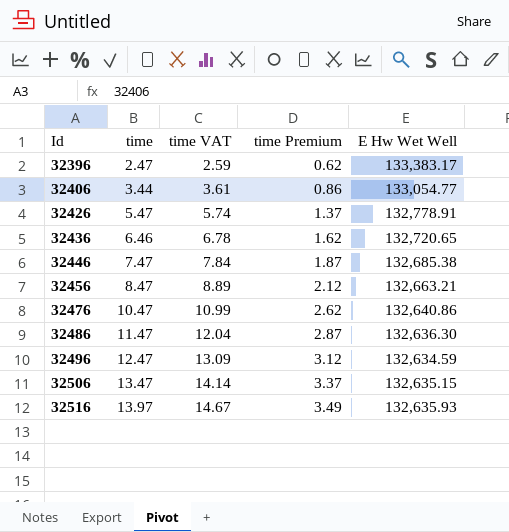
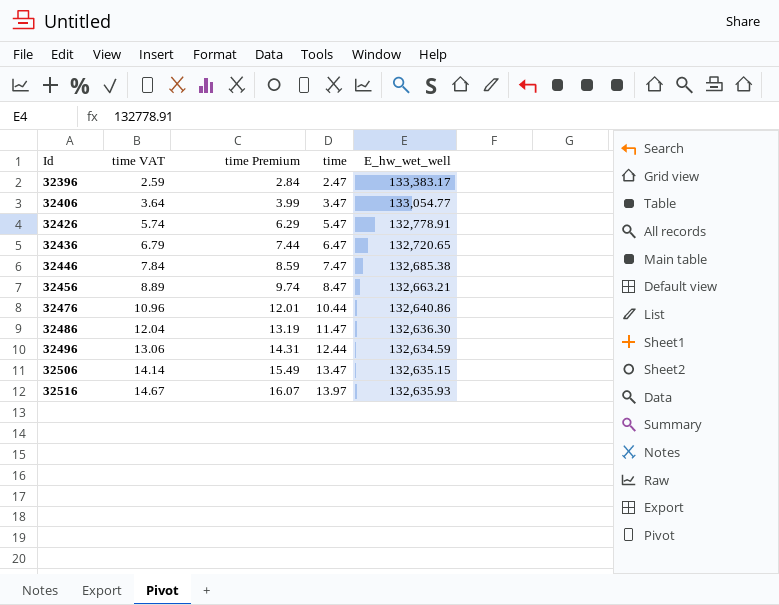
column time Premium | formula: [time] * 0.25 -> [time] * 1.15
column time | position: 2 -> 4
column name: E Hw Wet Well -> E_hw_wet_well
32406 | time VAT: 3.61 -> 3.64
32406 | time: 3.44 -> 3.47
32436 | time VAT: 6.78 -> 6.79
32436 | time: 6.46 -> 6.47
32476 | time VAT: 10.99 -> 10.96
32476 | time: 10.47 -> 10.44
32496 | time VAT: 13.09 -> 13.06
32496 | time: 12.47 -> 12.44

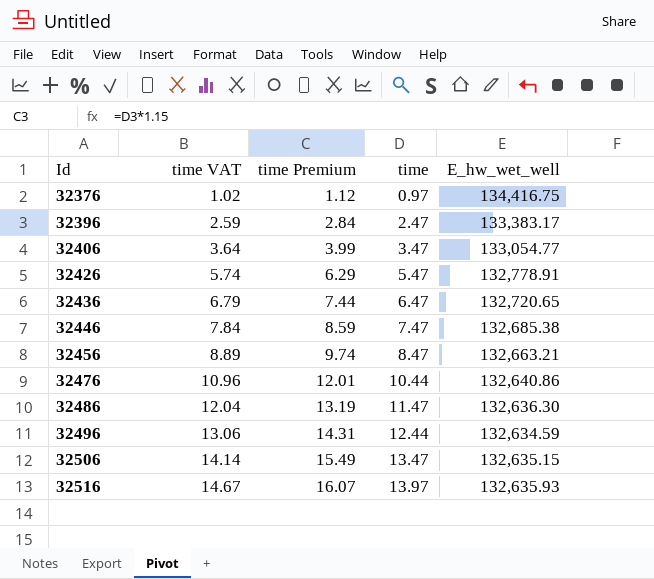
row 32376: none -> 1.02 | 1.12 | 0.97 | 134,416.75

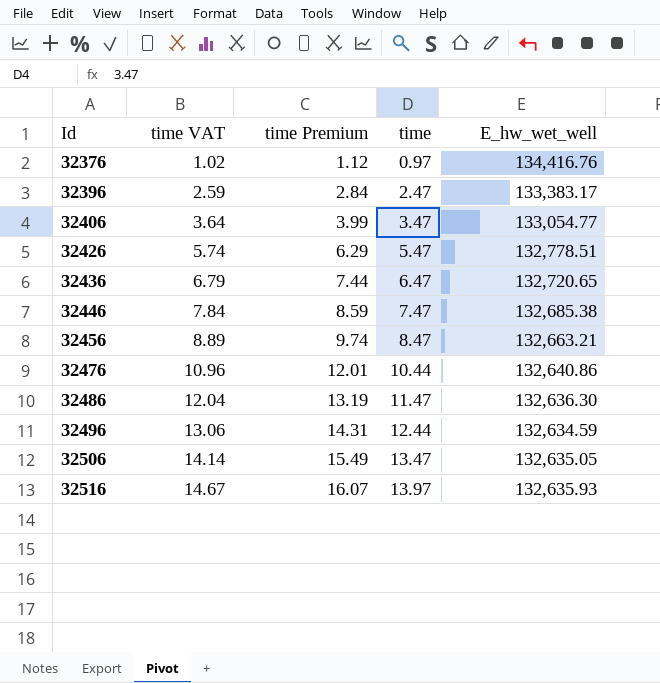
32376 | E_hw_wet_well: 134,416.75 -> 134,416.76
32426 | E_hw_wet_well: 132,778.91 -> 132,778.51
32506 | E_hw_wet_well: 132,635.15 -> 132,635.05

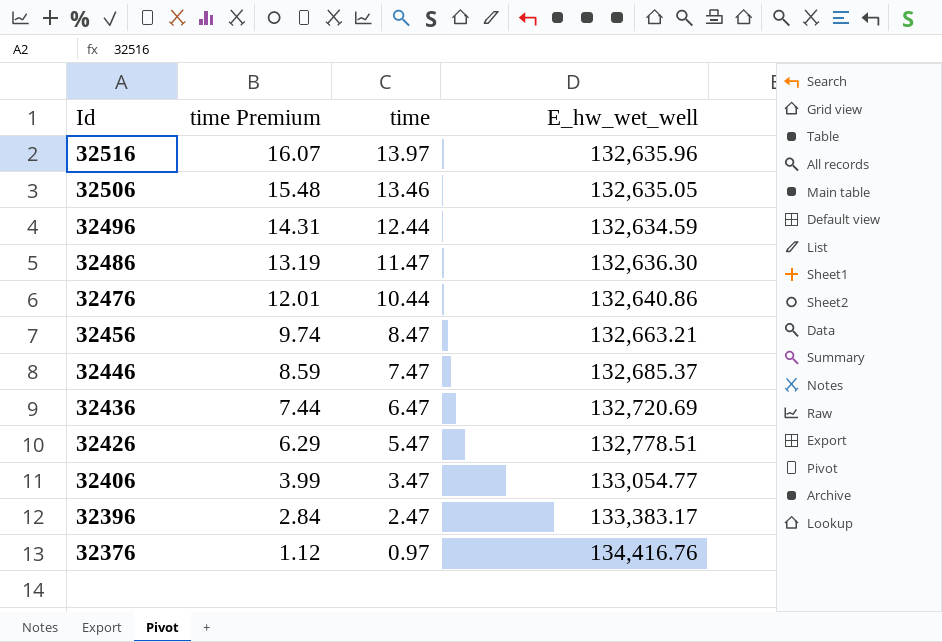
row order: Id ascending -> Id descending
column time VAT | formula: [time] * 1.05 -> none
32516 | E_hw_wet_well: 132,635.93 -> 132,635.96
32506 | time Premium: 15.49 -> 15.48
32506 | time: 13.47 -> 13.46
32446 | E_hw_wet_well: 132,685.38 -> 132,685.37
32436 | E_hw_wet_well: 132,720.65 -> 132,720.69

